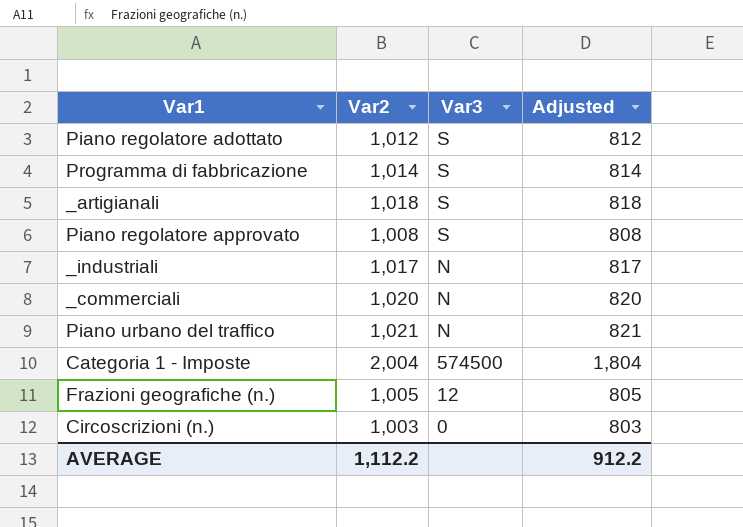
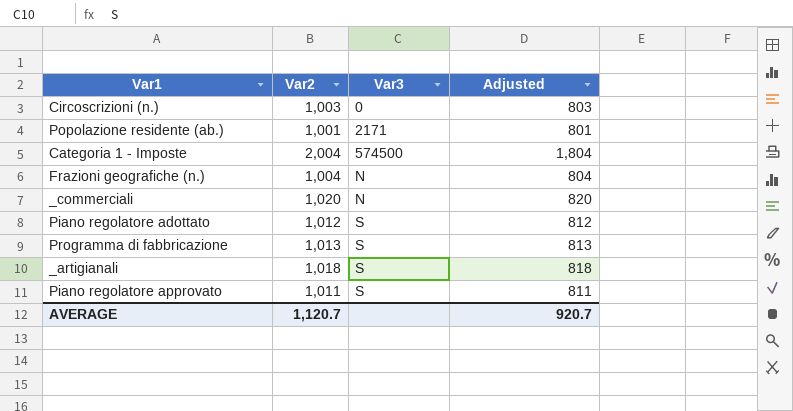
row order: Var3 descending -> Var3 ascending
row _industriali: 1,017 | N | 817 -> none
row Piano urbano del traffico: 1,021 | N | 821 -> none
row Popolazione residente (ab.): none -> 1,001 | 2171 | 801
Frazioni geografiche (n.) | Var2: 1,005 -> 1,004
Frazioni geografiche (n.) | Var3: 12 -> N
Frazioni geografiche (n.) | Adjusted: 805 -> 804
Programma di fabbricazione | Var2: 1,014 -> 1,013
Programma di fabbricazione | Adjusted: 814 -> 813
Piano regolatore approvato | Var2: 1,008 -> 1,011
Piano regolatore approvato | Adjusted: 808 -> 811
AVERAGE | Var2: 1,112.2 -> 1,120.7
AVERAGE | Adjusted: 912.2 -> 920.7

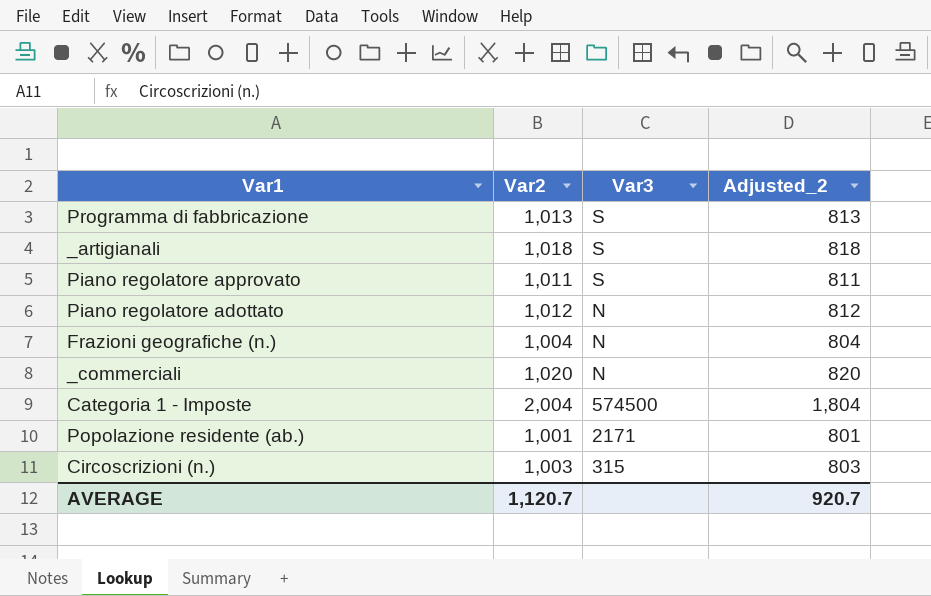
row order: Var3 ascending -> Var3 descending
column name: Adjusted -> Adjusted_2
Piano regolatore adottato | Var3: S -> N
Circoscrizioni (n.) | Var3: 0 -> 315

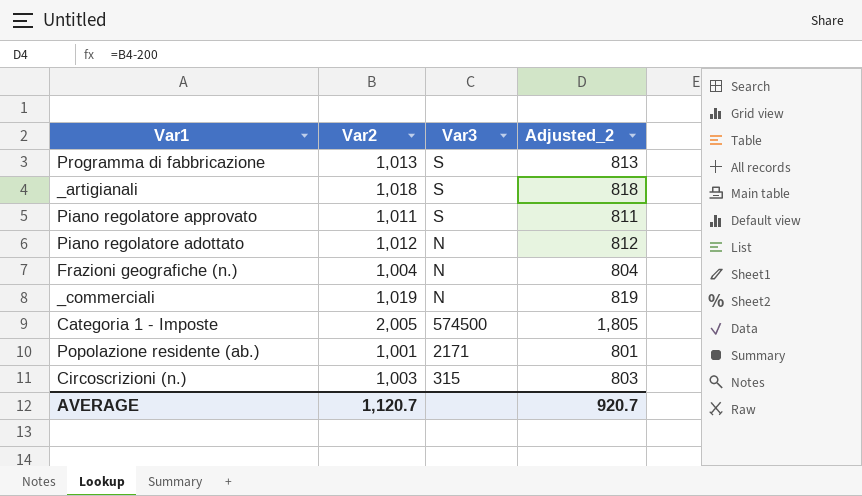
_commerciali | Var2: 1,020 -> 1,019
_commerciali | Adjusted_2: 820 -> 819
Categoria 1 - Imposte | Var2: 2,004 -> 2,005
Categoria 1 - Imposte | Adjusted_2: 1,804 -> 1,805

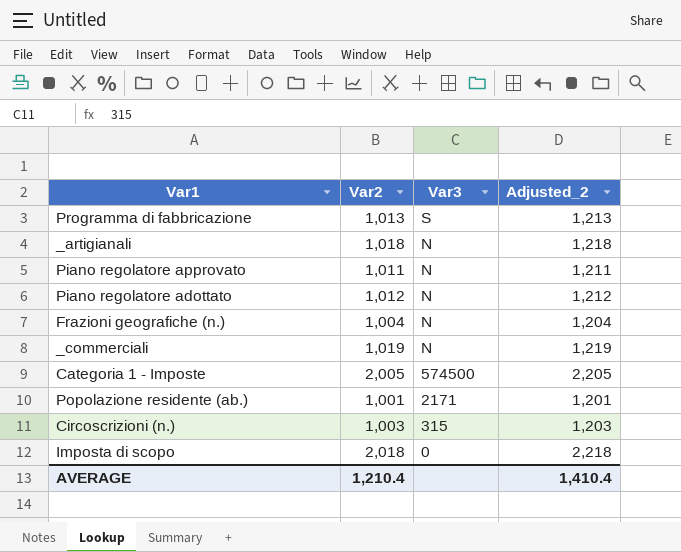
column Adjusted_2 | formula: [Var2] - 200 -> [Var2] + 200
_artigianali | Var3: S -> N
Piano regolatore approvato | Var3: S -> N
row Imposta di scopo: none -> 2,018 | 0 | 2,218
AVERAGE | Var2: 1,120.7 -> 1,210.4
AVERAGE | Adjusted_2: 920.7 -> 1,410.4

